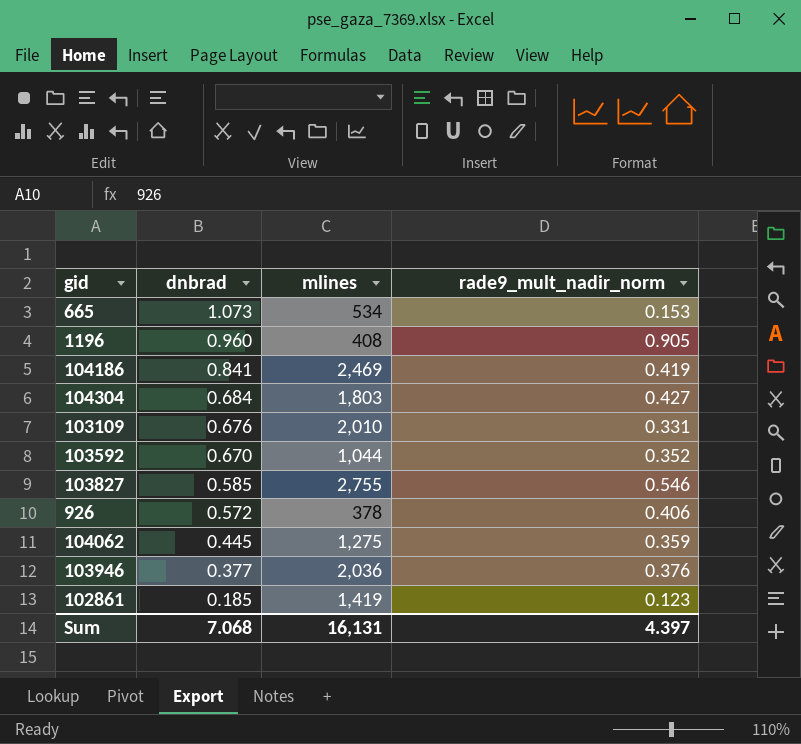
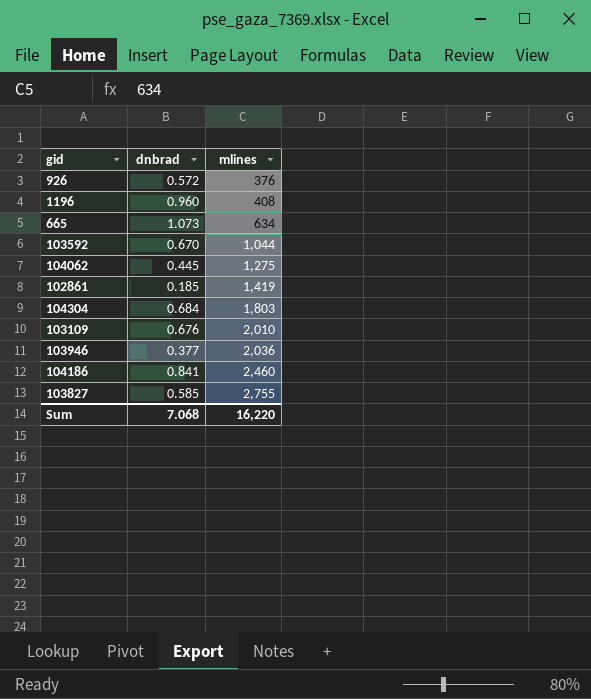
row order: dnbrad descending -> mlines ascending
column rade9_mult_nadir_norm | position: 4 -> none
926 | mlines: 378 -> 376
665 | mlines: 534 -> 634
104186 | mlines: 2,469 -> 2,460
Sum | mlines: 16,131 -> 16,220

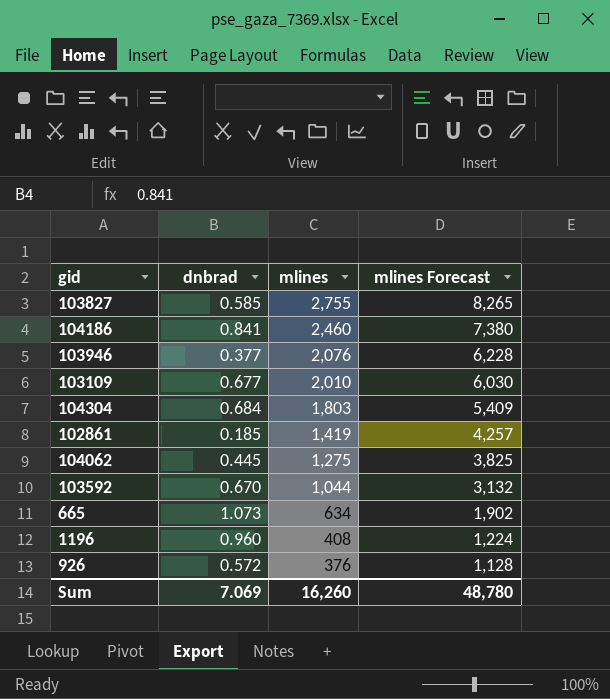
row order: mlines ascending -> mlines descending
column mlines Forecast | formula: none -> [mlines] * 3
103946 | mlines: 2,036 -> 2,076
103109 | dnbrad: 0.676 -> 0.677
Sum | dnbrad: 7.068 -> 7.069
Sum | mlines: 16,220 -> 16,260

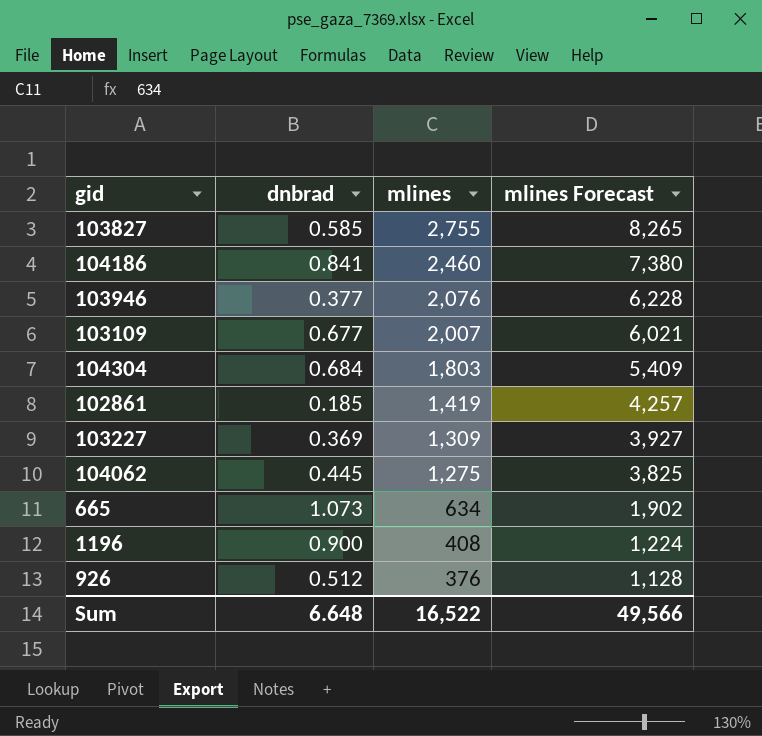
row 103592: 0.670 | 1,044 | 3,132 -> none
103109 | mlines: 2,010 -> 2,007
103109 | mlines Forecast: 6,030 -> 6,021
row 103227: none -> 0.369 | 1,309 | 3,927
1196 | dnbrad: 0.960 -> 0.900
926 | dnbrad: 0.572 -> 0.512
Sum | dnbrad: 7.069 -> 6.648
Sum | mlines: 16,260 -> 16,522
Sum | mlines Forecast: 48,780 -> 49,566

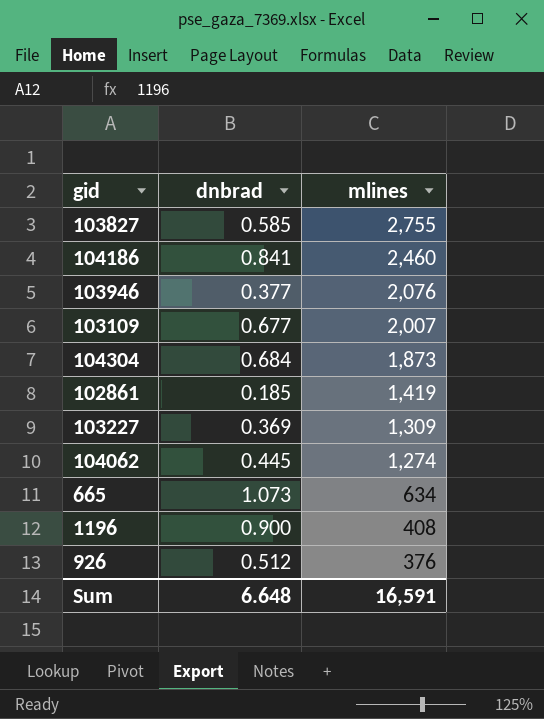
column mlines Forecast | formula: [mlines] * 3 -> none
104304 | mlines: 1,803 -> 1,873
104062 | mlines: 1,275 -> 1,274
Sum | mlines: 16,522 -> 16,591

